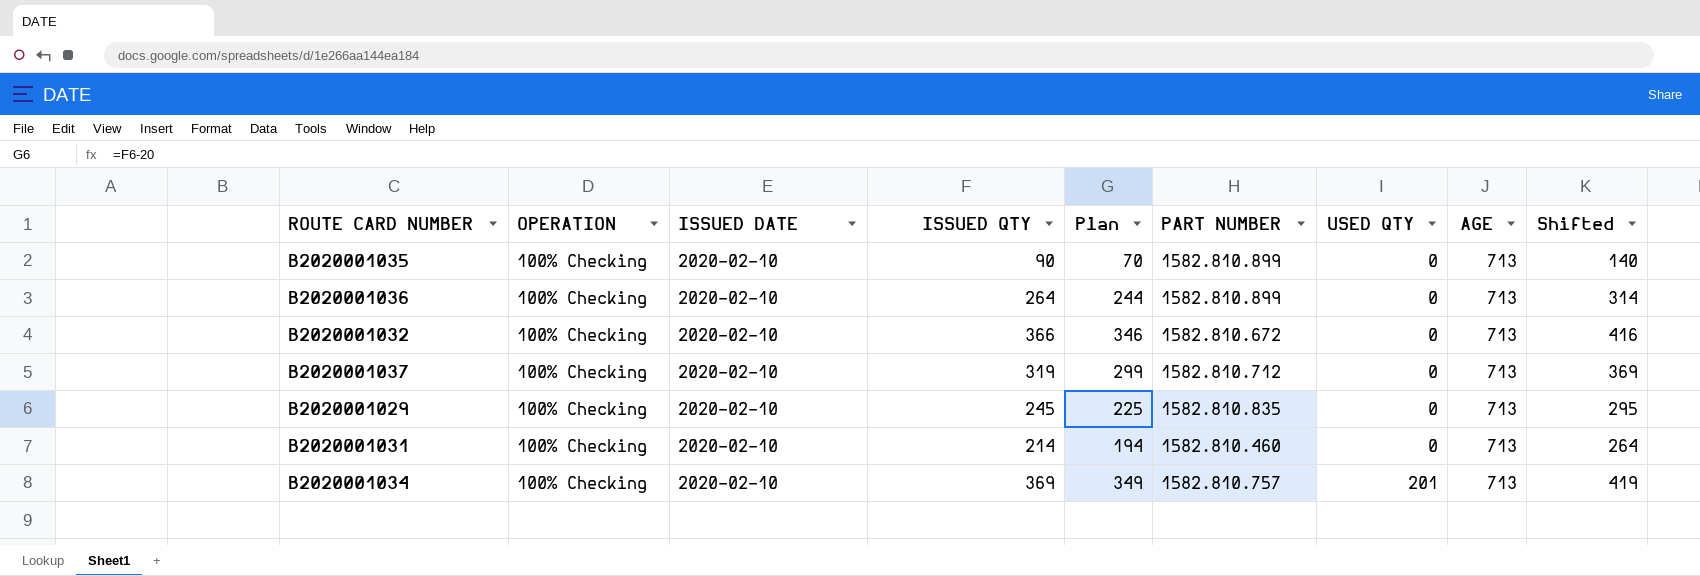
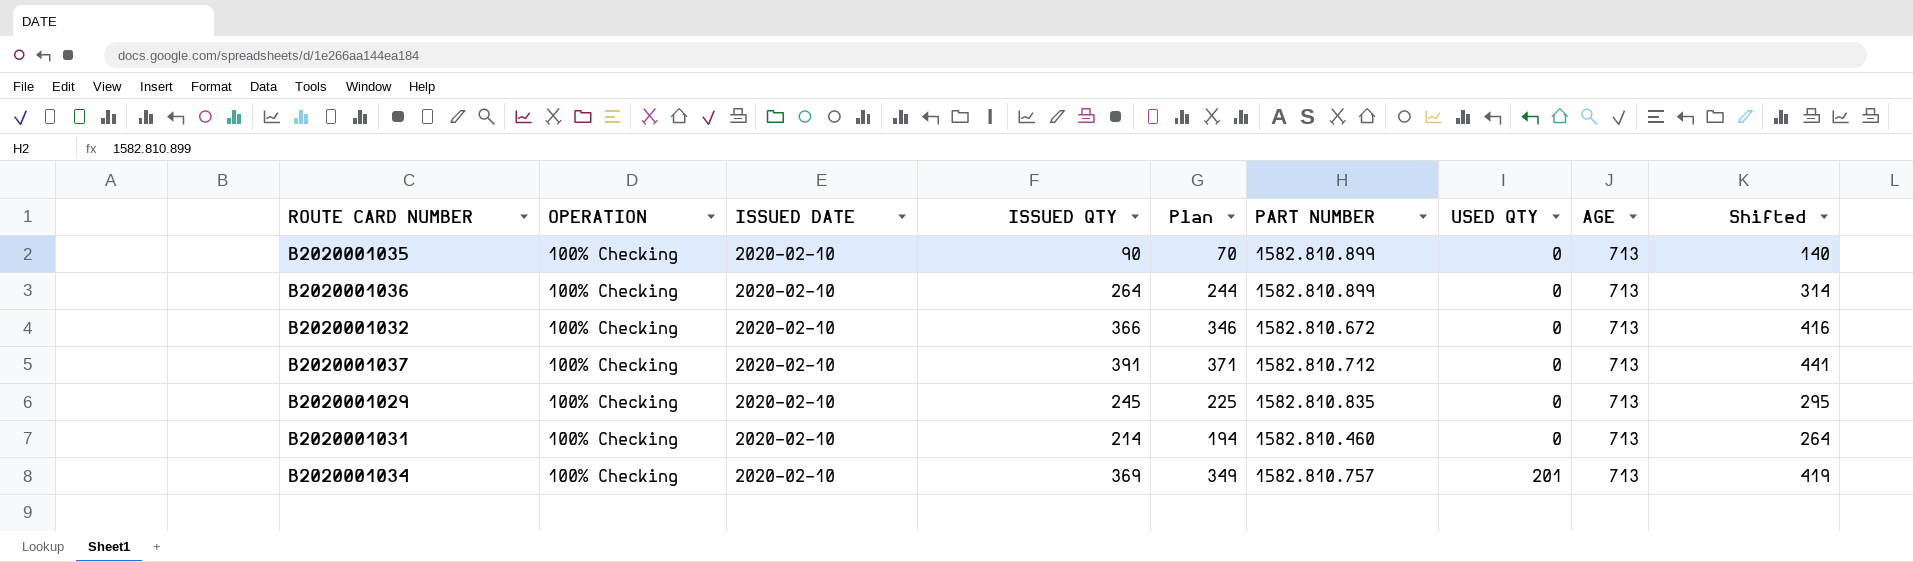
B2020001037 | ISSUED QTY: 319 -> 391
B2020001037 | Plan: 299 -> 371
B2020001037 | Shifted: 369 -> 441

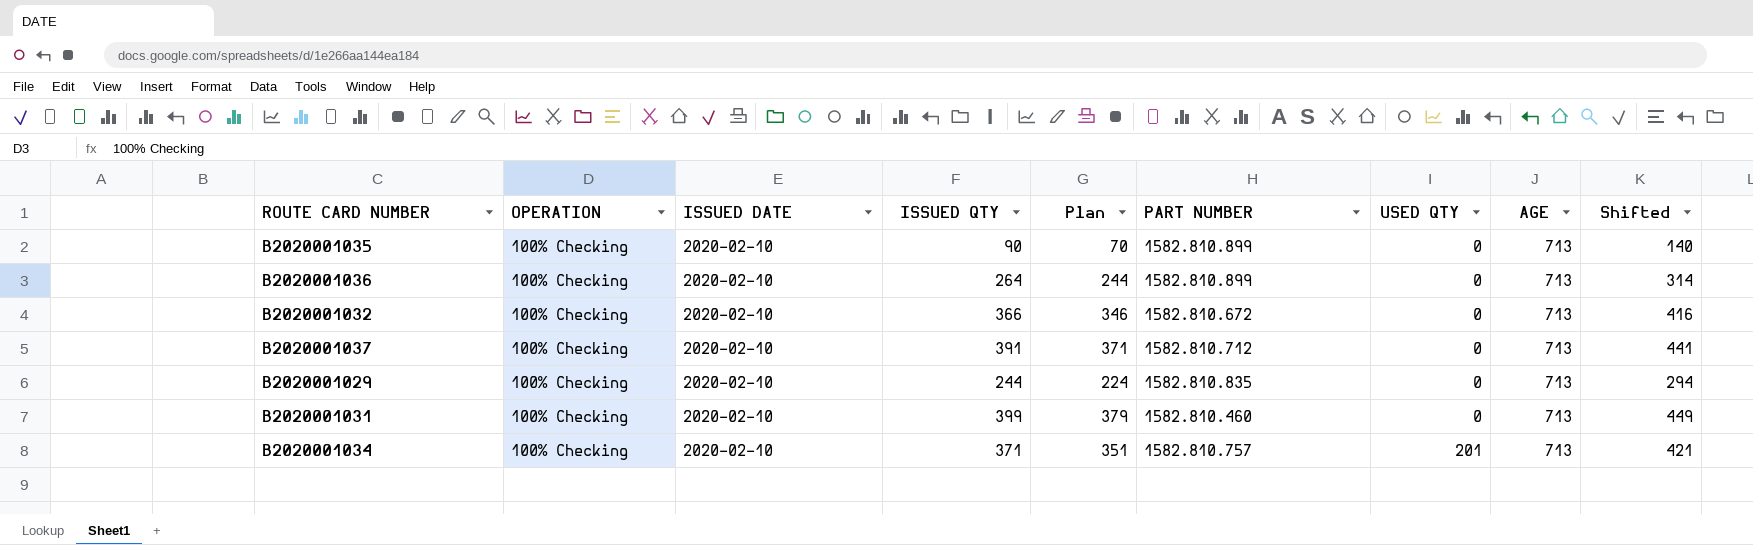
B2020001029 | ISSUED QTY: 245 -> 244
B2020001029 | Plan: 225 -> 224
B2020001029 | Shifted: 295 -> 294
B2020001031 | ISSUED QTY: 214 -> 399
B2020001031 | Plan: 194 -> 379
B2020001031 | Shifted: 264 -> 449
B2020001034 | ISSUED QTY: 369 -> 371
B2020001034 | Plan: 349 -> 351
B2020001034 | Shifted: 419 -> 421

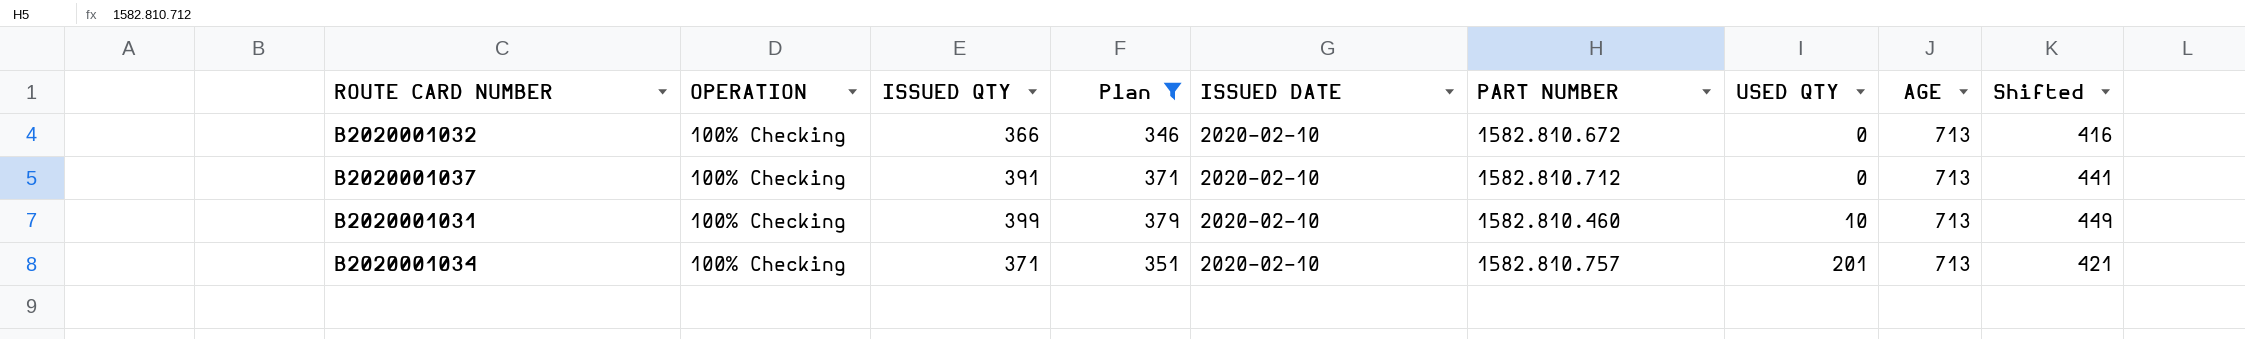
filter: none -> Plan >= 346
column ISSUED DATE | position: 3 -> 5
B2020001031 | USED QTY: 0 -> 10

